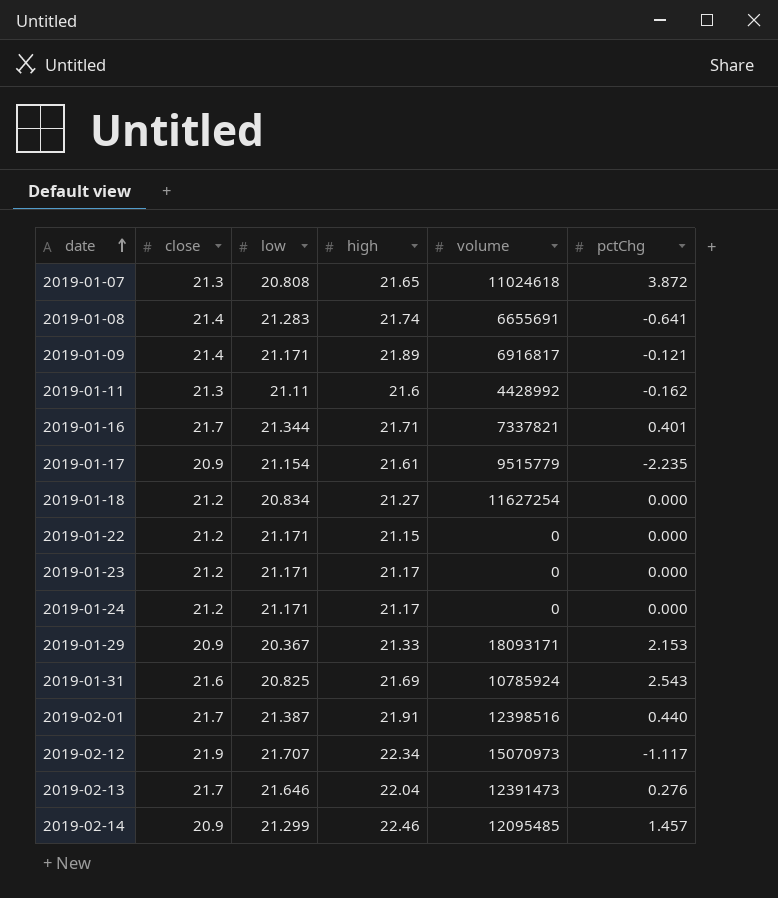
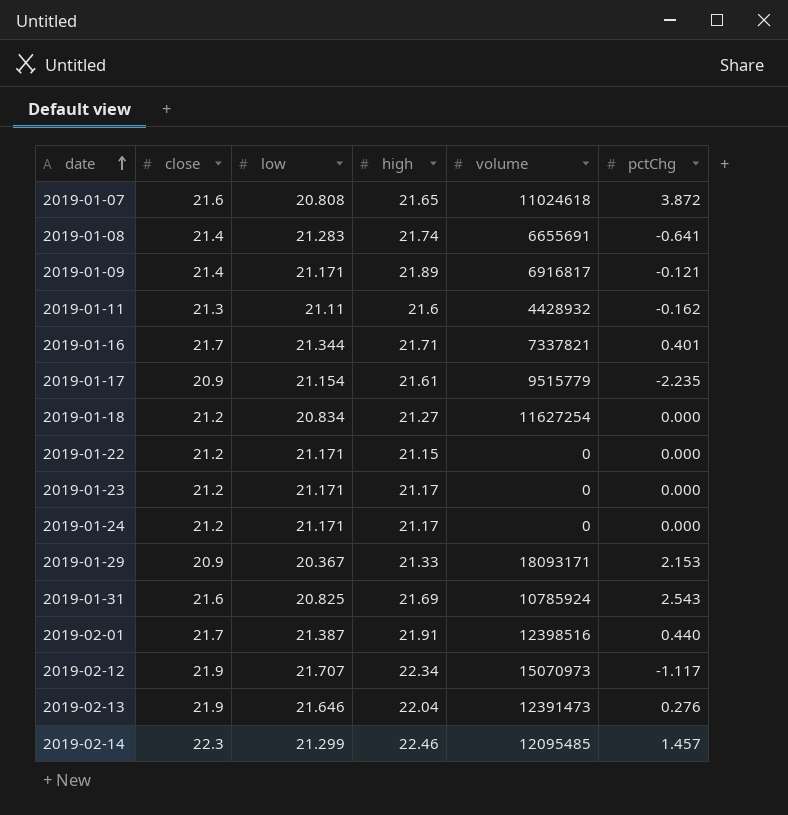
2019-01-07 | close: 21.3 -> 21.6
2019-01-11 | volume: 4428992 -> 4428932
2019-02-13 | close: 21.7 -> 21.9
2019-02-14 | close: 20.9 -> 22.3

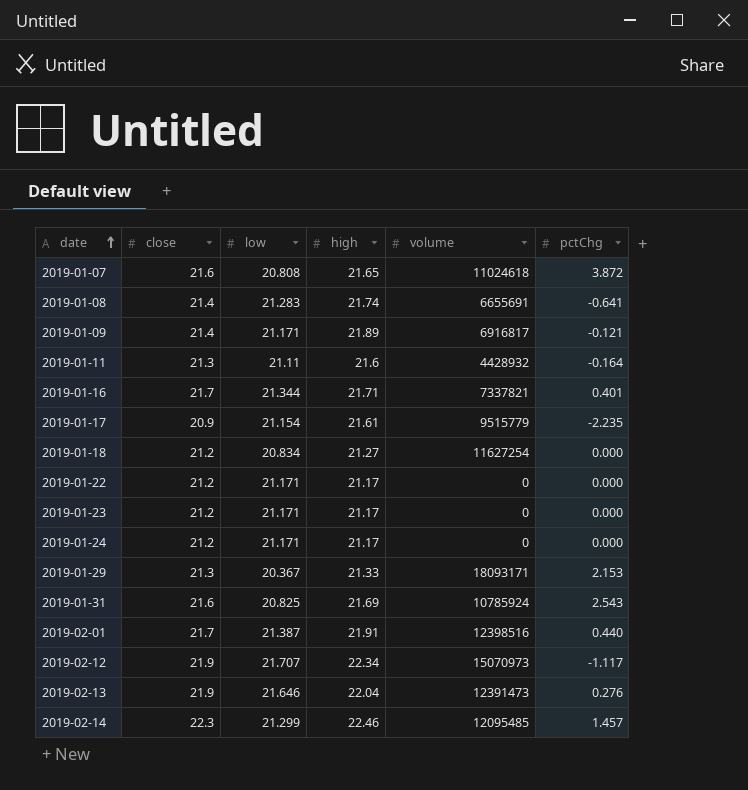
2019-01-11 | pctChg: -0.162 -> -0.164
2019-01-22 | high: 21.15 -> 21.17
2019-01-29 | close: 20.9 -> 21.3

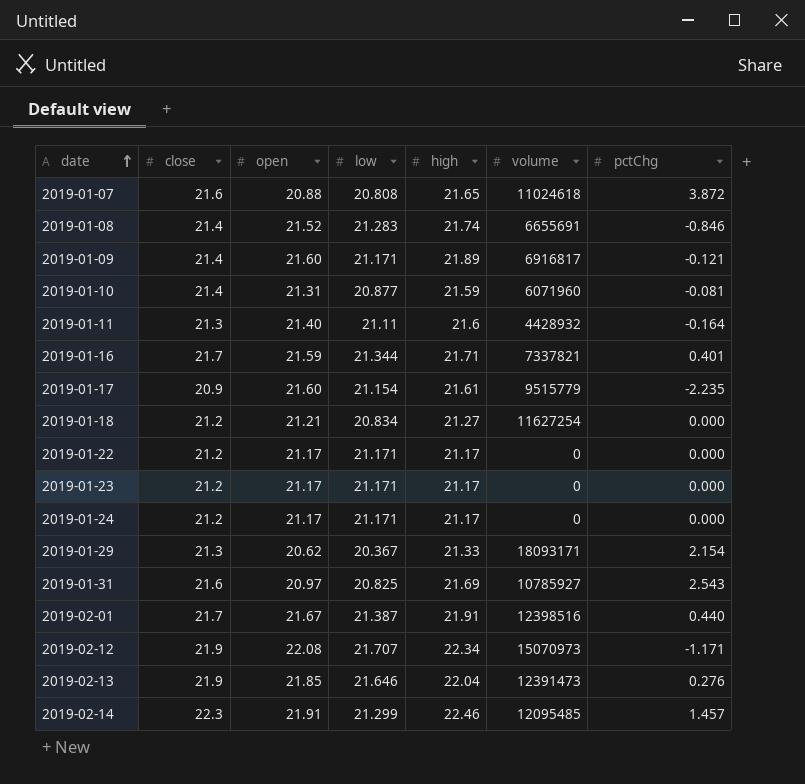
column open | position: none -> 3
2019-01-08 | pctChg: -0.641 -> -0.846
row 2019-01-10: none -> 21.4 | 21.31 | 20.877 | 21.59 | 6071960 | -0.081
2019-01-29 | pctChg: 2.153 -> 2.154
2019-01-31 | volume: 10785924 -> 10785927
2019-02-12 | pctChg: -1.117 -> -1.171

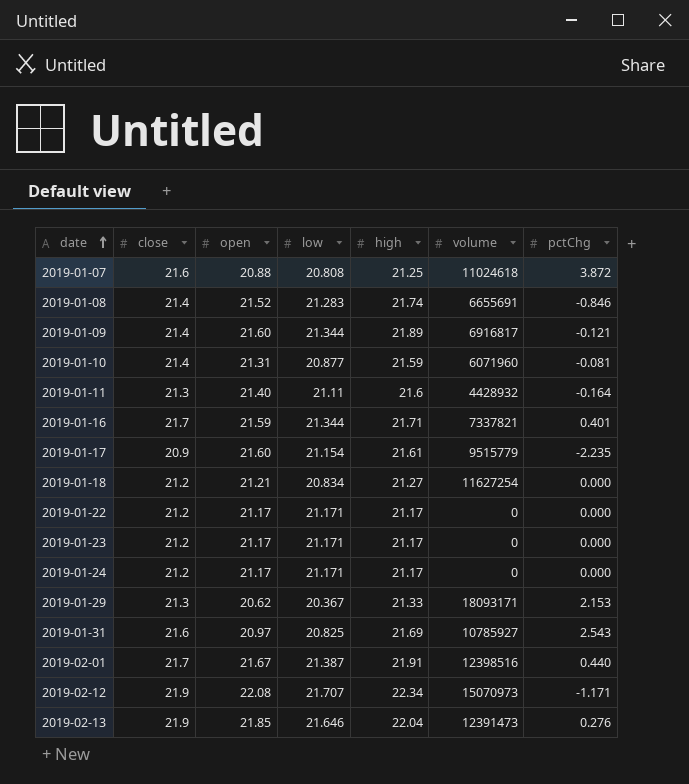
row 2019-02-14: 22.3 | 21.91 | 21.299 | 22.46 | 12095485 | 1.457 -> none
2019-01-07 | high: 21.65 -> 21.25
2019-01-09 | low: 21.171 -> 21.344
2019-01-29 | pctChg: 2.154 -> 2.153

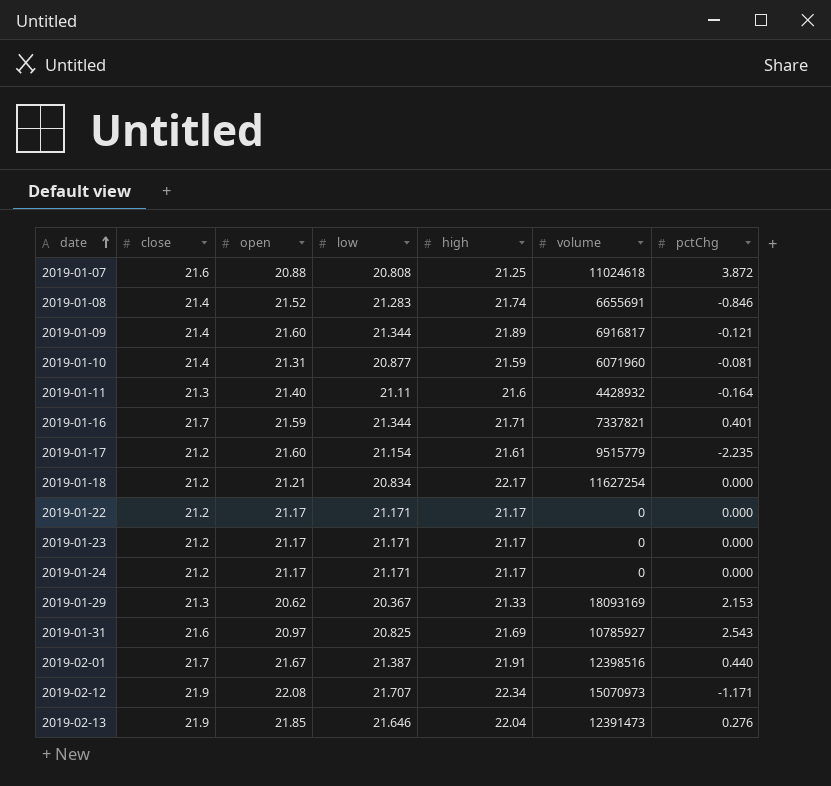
2019-01-17 | close: 20.9 -> 21.2
2019-01-18 | high: 21.27 -> 22.17
2019-01-29 | volume: 18093171 -> 18093169

